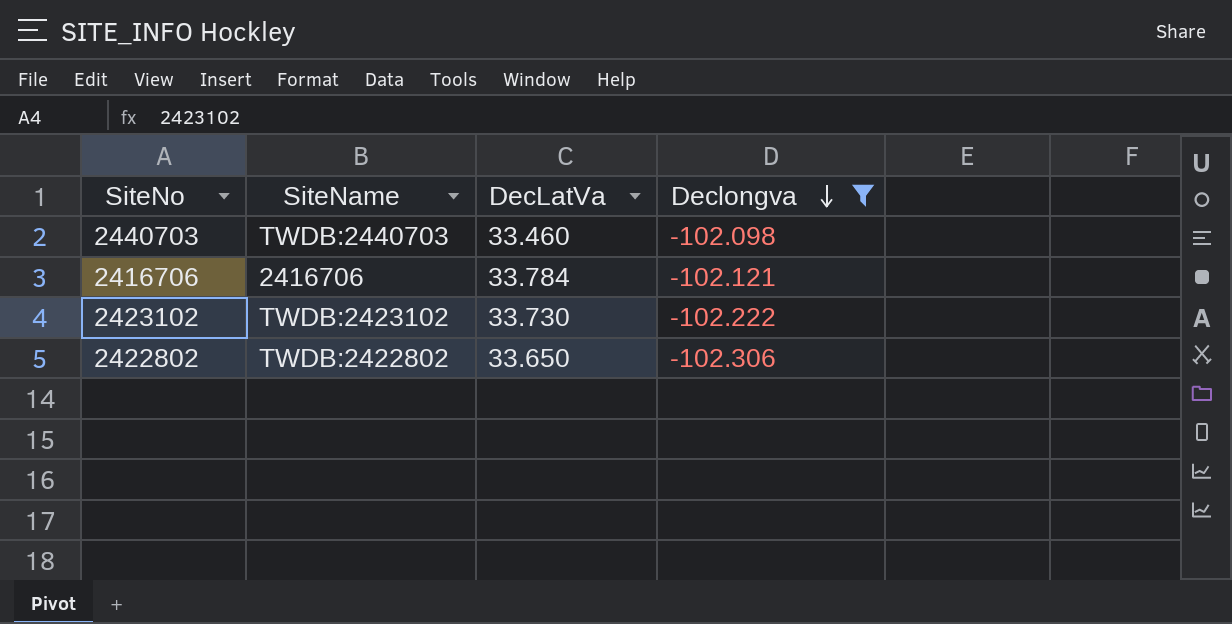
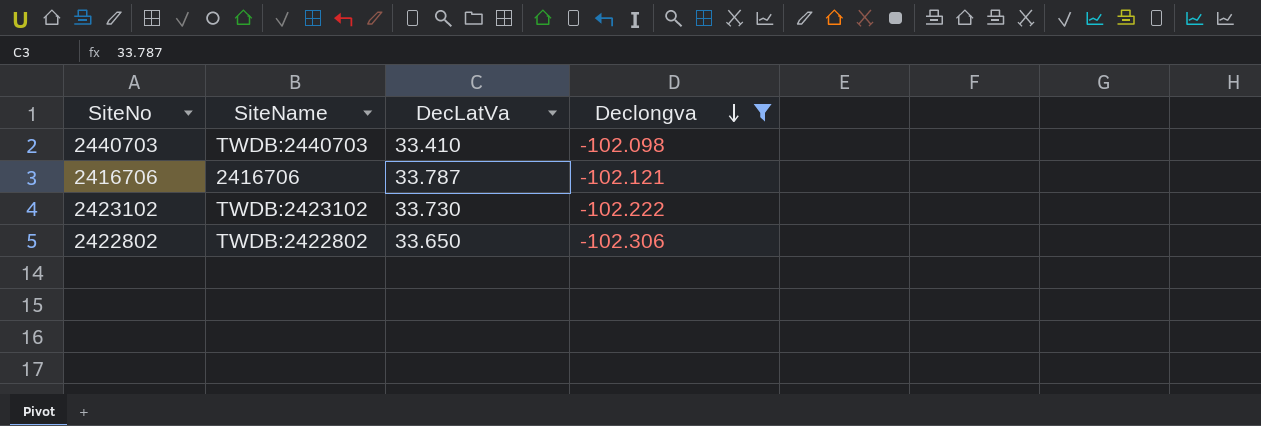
2440703 | DecLatVa: 33.460 -> 33.410
2416706 | DecLatVa: 33.784 -> 33.787

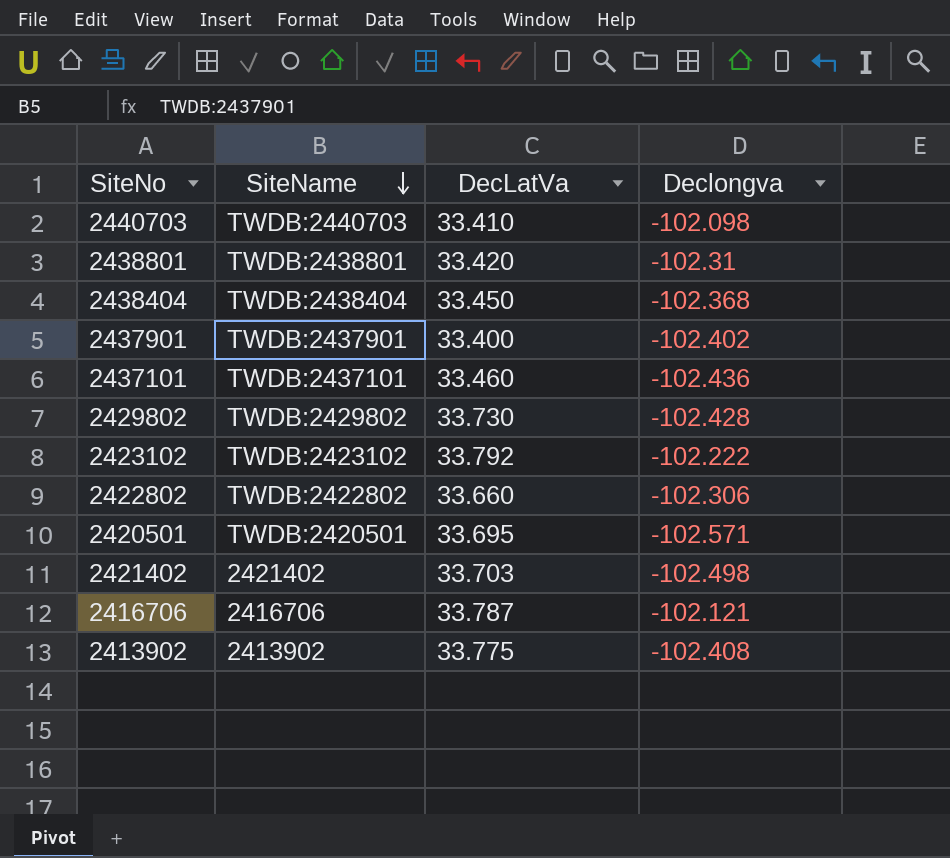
filter: Declongva >= -102.306 -> none
row order: Declongva descending -> SiteName descending
2423102 | DecLatVa: 33.730 -> 33.792
2422802 | DecLatVa: 33.650 -> 33.660

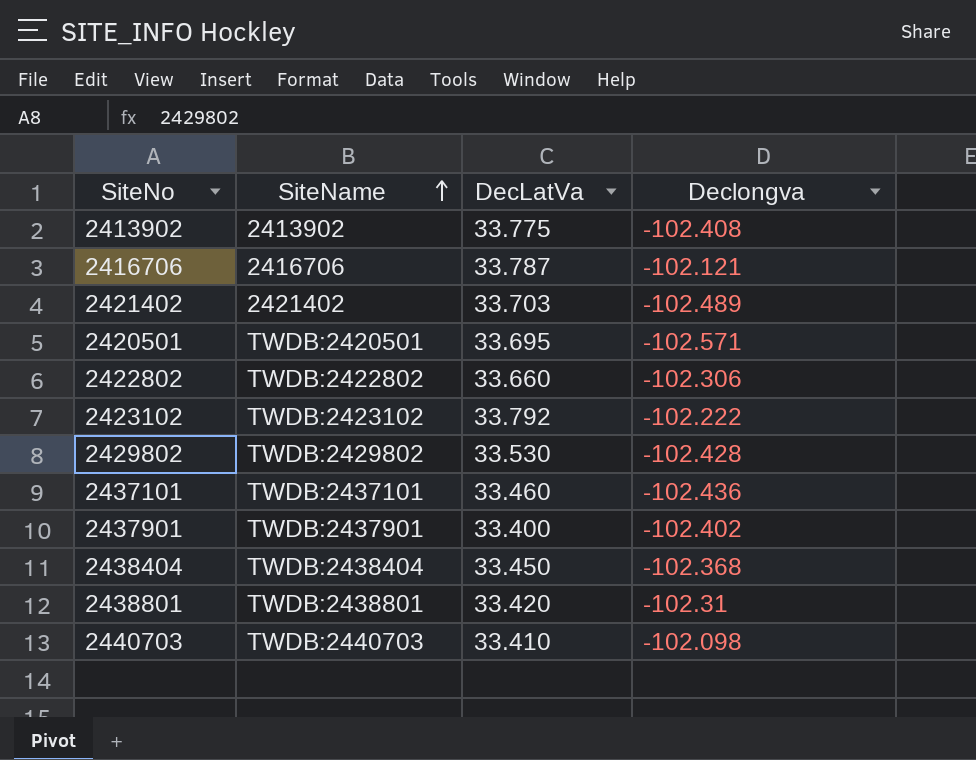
row order: SiteName descending -> SiteName ascending
2421402 | Declongva: -102.498 -> -102.489
2429802 | DecLatVa: 33.730 -> 33.530

